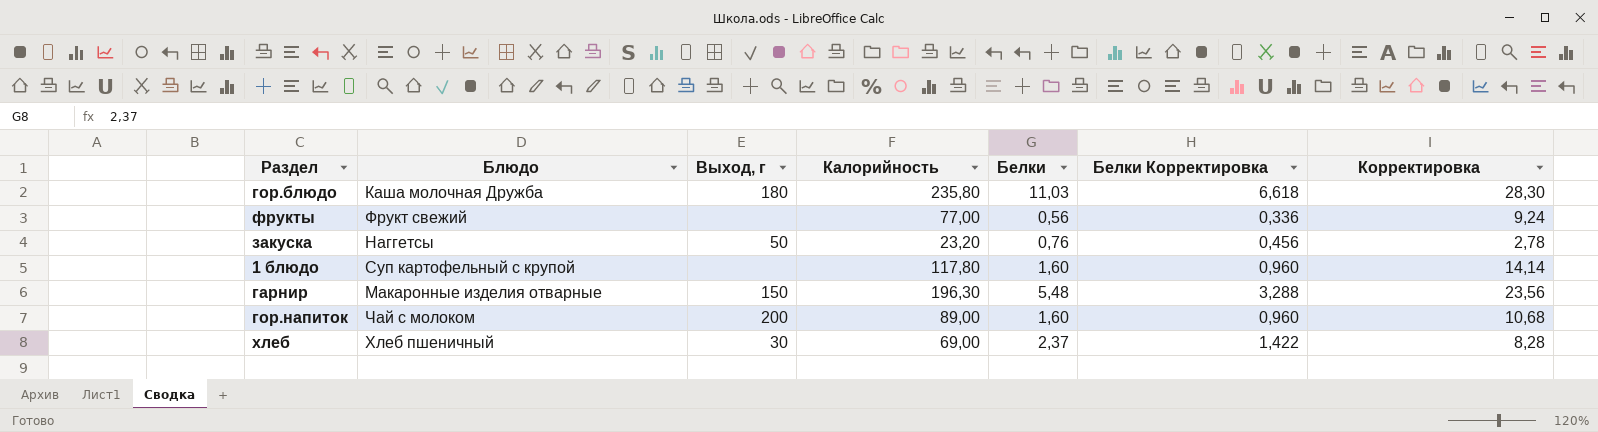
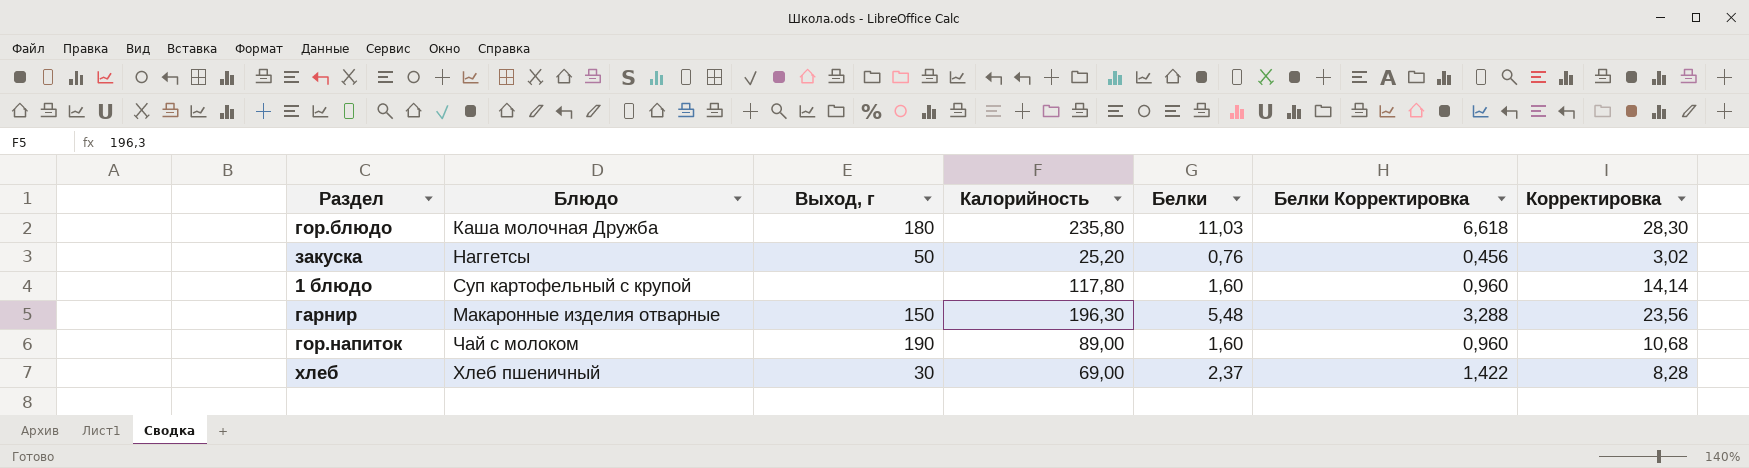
row фрукты: Фрукт свежий | none | 77,00 | 0,56 | 0,336 | 9,24 -> none
закуска | Калорийность: 23,20 -> 25,20
закуска | Корректировка: 2,78 -> 3,02
гор.напиток | Выход, г: 200 -> 190

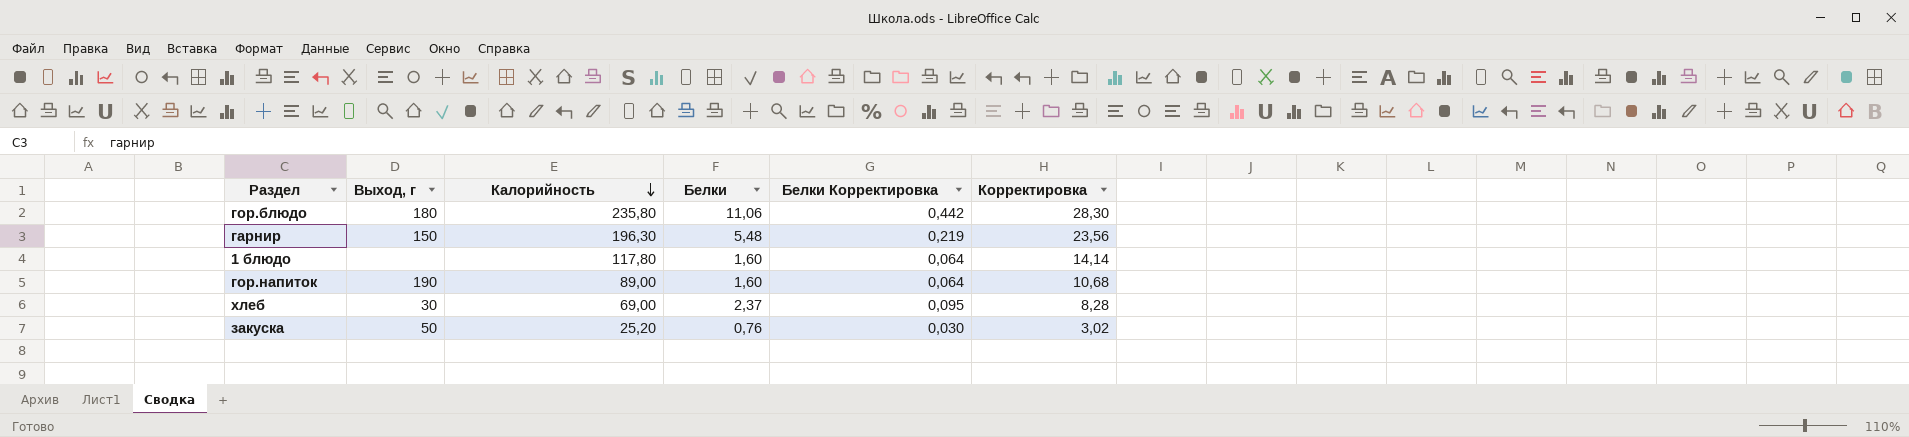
row order: none -> Калорийность descending
column Блюдо | position: 2 -> none
column Белки Корректировка | formula: [Белки] * 0,6 -> [Белки] * 0,04
гор.блюдо | Белки: 11,03 -> 11,06

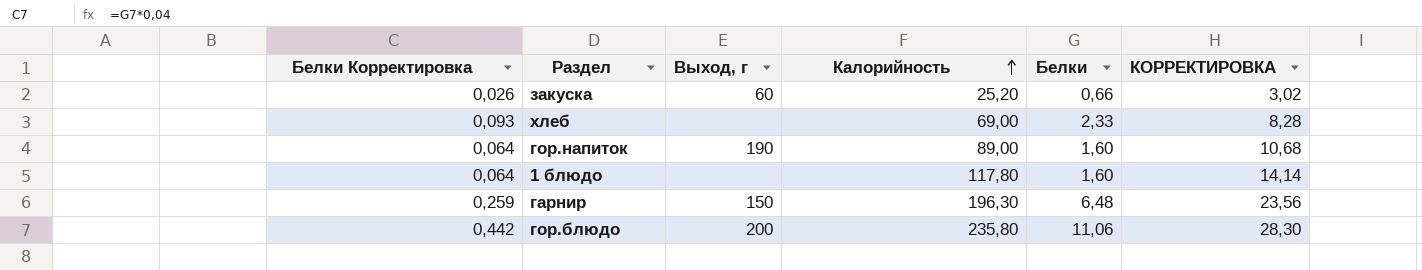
row order: Калорийность descending -> Калорийность ascending
column Белки Корректировка | position: 5 -> 1
column name: Корректировка -> КОРРЕКТИРОВКА
закуска | Белки Корректировка: 0,030 -> 0,026
закуска | Выход, г: 50 -> 60
закуска | Белки: 0,76 -> 0,66
хлеб | Белки Корректировка: 0,095 -> 0,093
хлеб | Выход, г: 30 -> none
хлеб | Белки: 2,37 -> 2,33
гарнир | Белки Корректировка: 0,219 -> 0,259
гарнир | Белки: 5,48 -> 6,48
гор.блюдо | Выход, г: 180 -> 200

